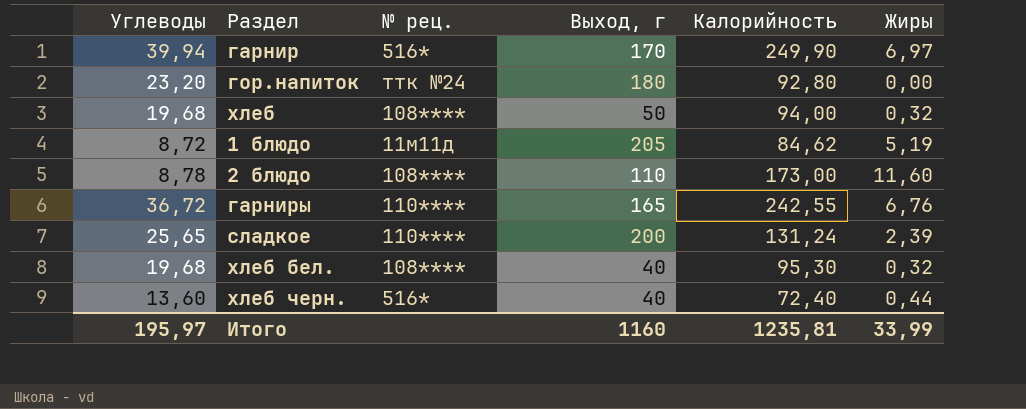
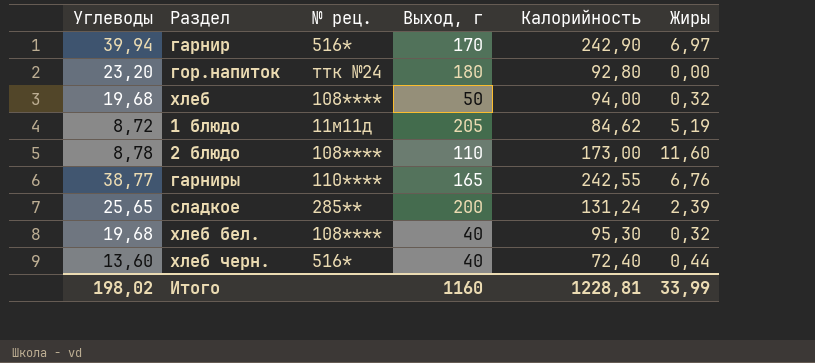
гарнир | Калорийность: 249,90 -> 242,90
гарниры | Углеводы: 36,72 -> 38,77
сладкое | № рец.: 110**** -> 285**
Итого | Углеводы: 195,97 -> 198,02
Итого | Калорийность: 1235,81 -> 1228,81

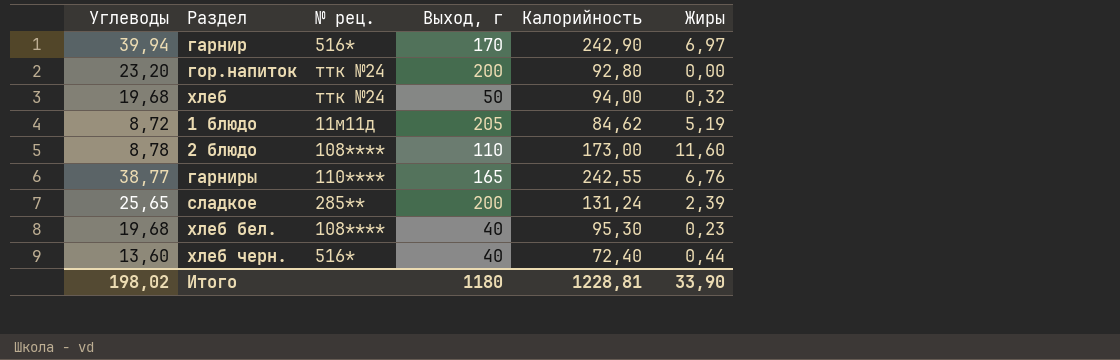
гор.напиток | Выход, г: 180 -> 200
хлеб | № рец.: 108**** -> ттк №24
хлеб бел. | Жиры: 0,32 -> 0,23
Итого | Выход, г: 1160 -> 1180
Итого | Жиры: 33,99 -> 33,90

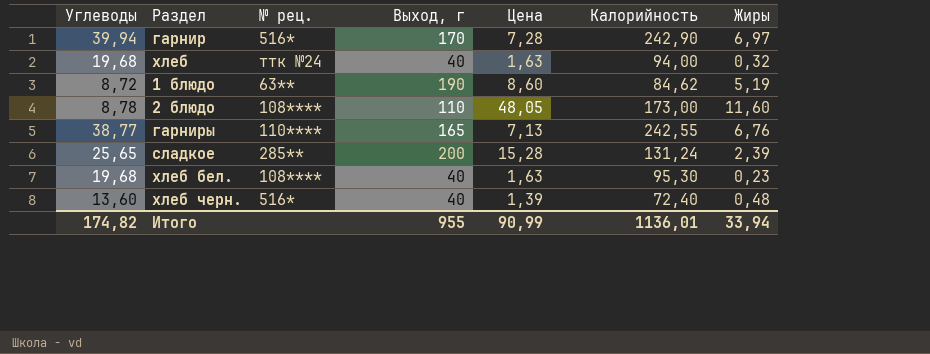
column Цена | position: none -> 5
row гор.напиток: 23,20 | ттк №24 | 200 | 92,80 | 0,00 -> none
хлеб | Выход, г: 50 -> 40
1 блюдо | № рец.: 11м11д -> 63**
1 блюдо | Выход, г: 205 -> 190
хлеб черн. | Жиры: 0,44 -> 0,48
Итого | Углеводы: 198,02 -> 174,82
Итого | Выход, г: 1180 -> 955
Итого | Калорийность: 1228,81 -> 1136,01
Итого | Жиры: 33,90 -> 33,94

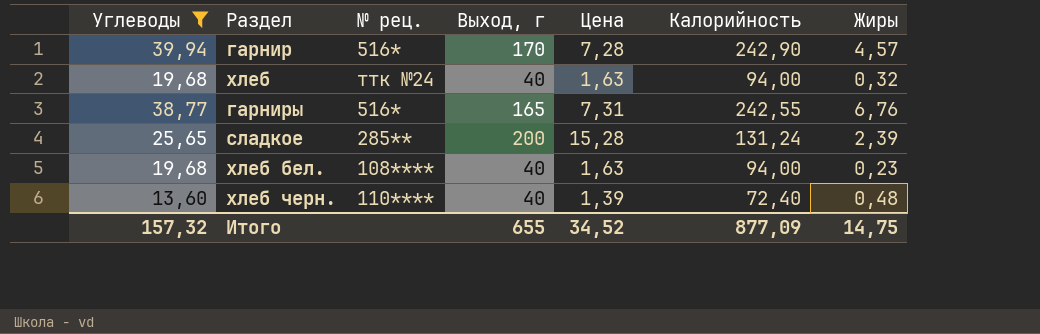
filter: none -> Углеводы >= 13,60
гарнир | Жиры: 6,97 -> 4,57
гарниры | № рец.: 110**** -> 516*
гарниры | Цена: 7,13 -> 7,31
хлеб бел. | Калорийность: 95,30 -> 94,00
хлеб черн. | № рец.: 516* -> 110****
Итого | Углеводы: 174,82 -> 157,32
Итого | Выход, г: 955 -> 655
Итого | Цена: 90,99 -> 34,52
Итого | Калорийность: 1136,01 -> 877,09
Итого | Жиры: 33,94 -> 14,75

